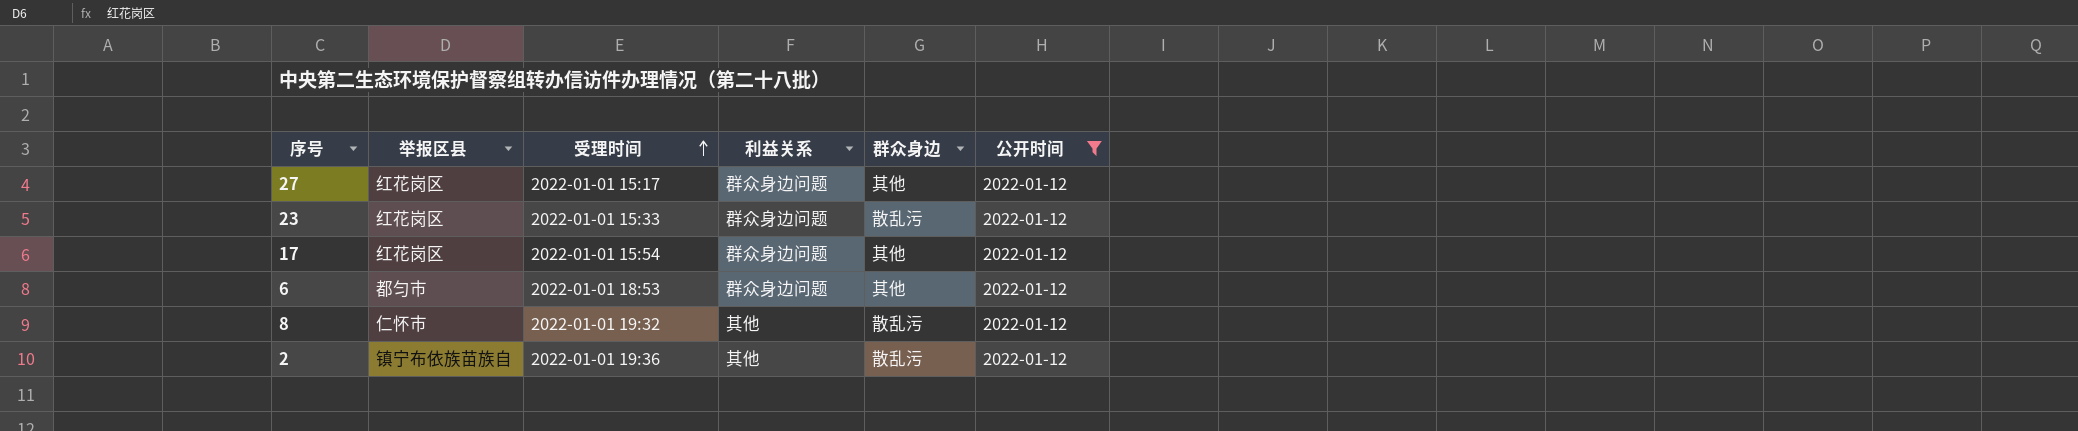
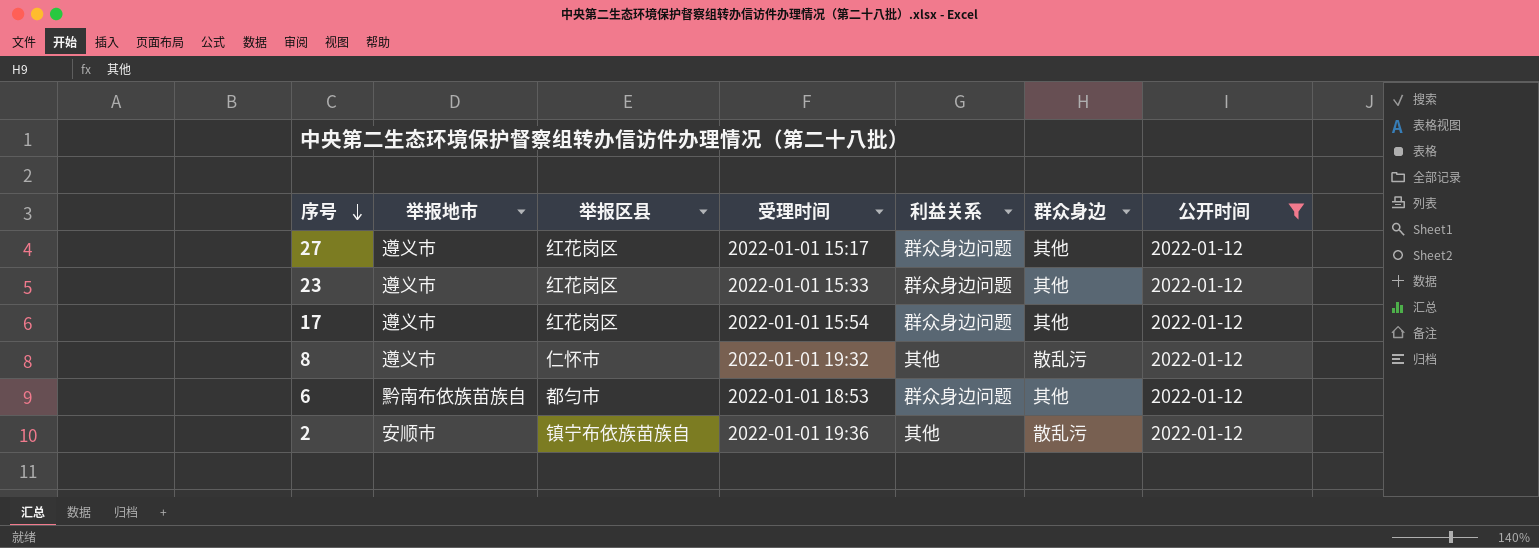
row order: 受理时间 ascending -> 序号 descending
column 举报地市 | position: none -> 2
23 | 群众身边: 散乱污 -> 其他

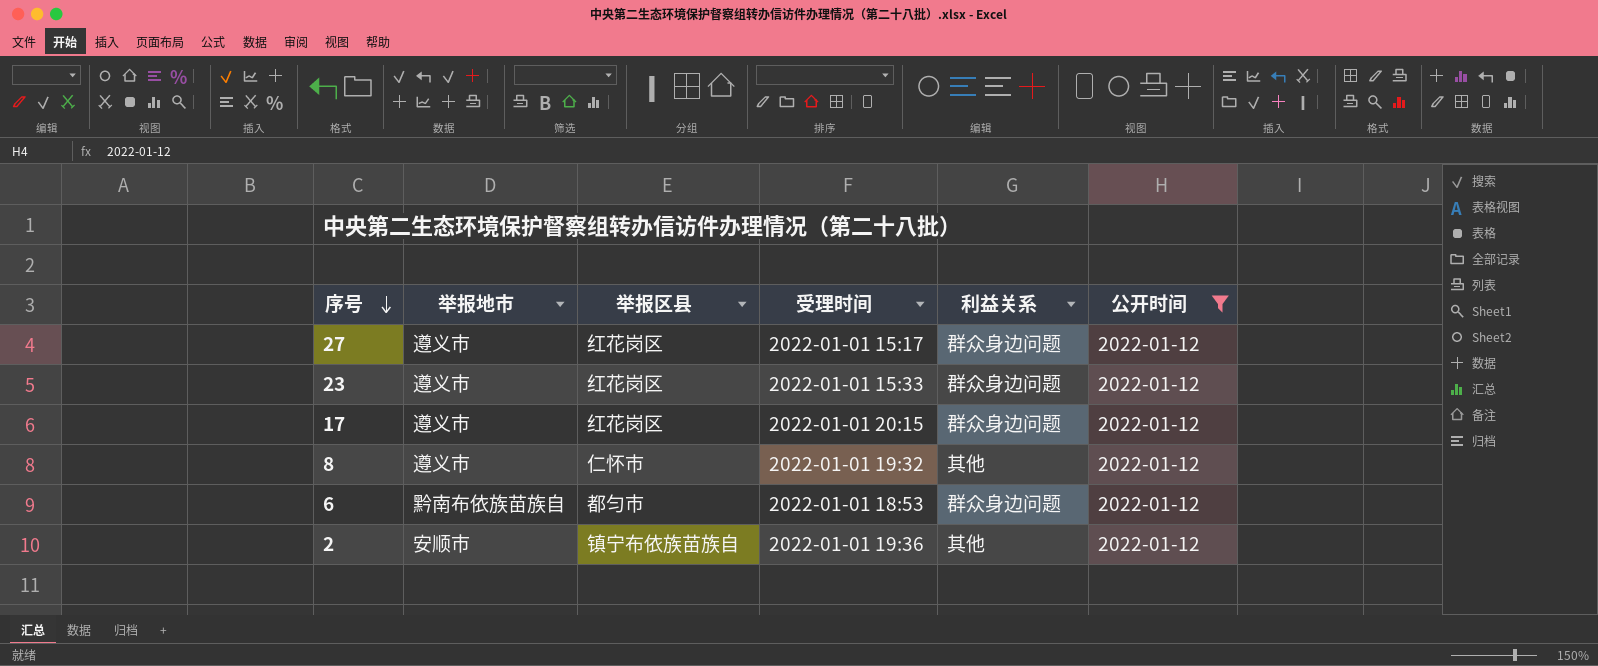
column 群众身边 | position: 6 -> none
17 | 受理时间: 2022-01-01 15:54 -> 2022-01-01 20:15

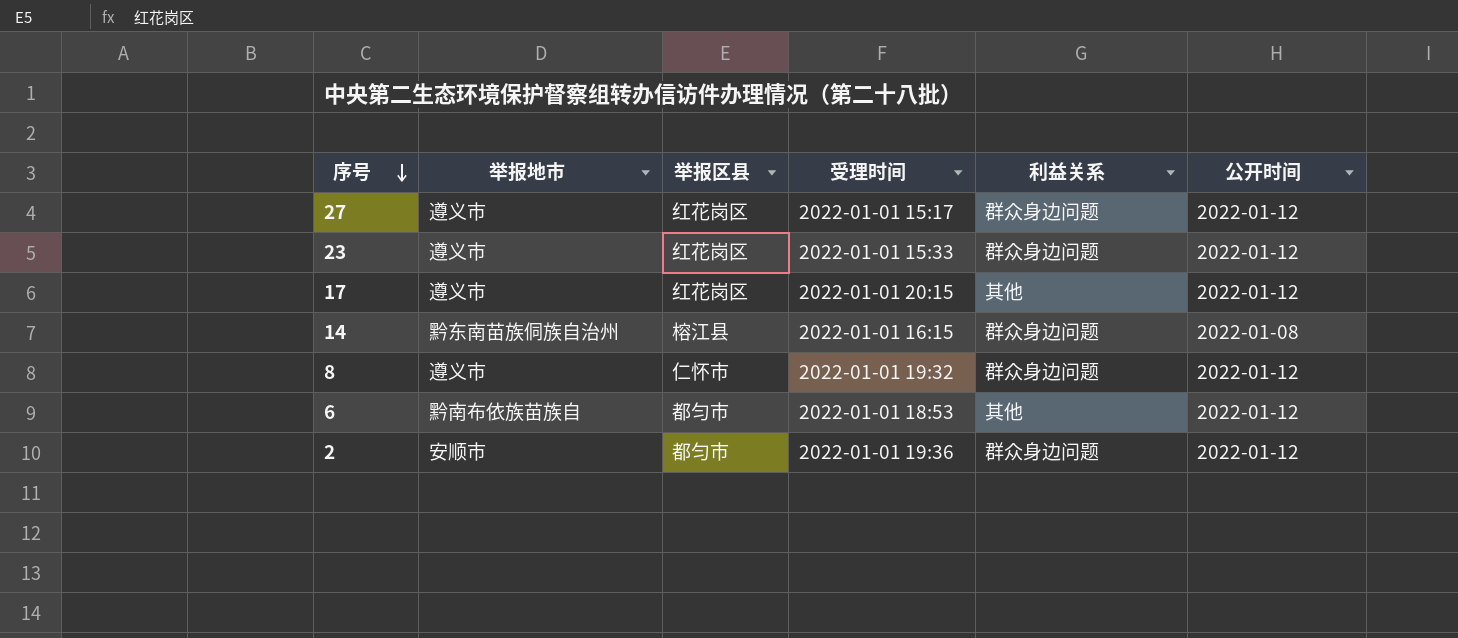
filter: 公开时间 = 2022-01-12 -> none
17 | 利益关系: 群众身边问题 -> 其他
8 | 利益关系: 其他 -> 群众身边问题
6 | 利益关系: 群众身边问题 -> 其他
2 | 举报区县: 镇宁布依族苗族自 -> 都匀市
2 | 利益关系: 其他 -> 群众身边问题

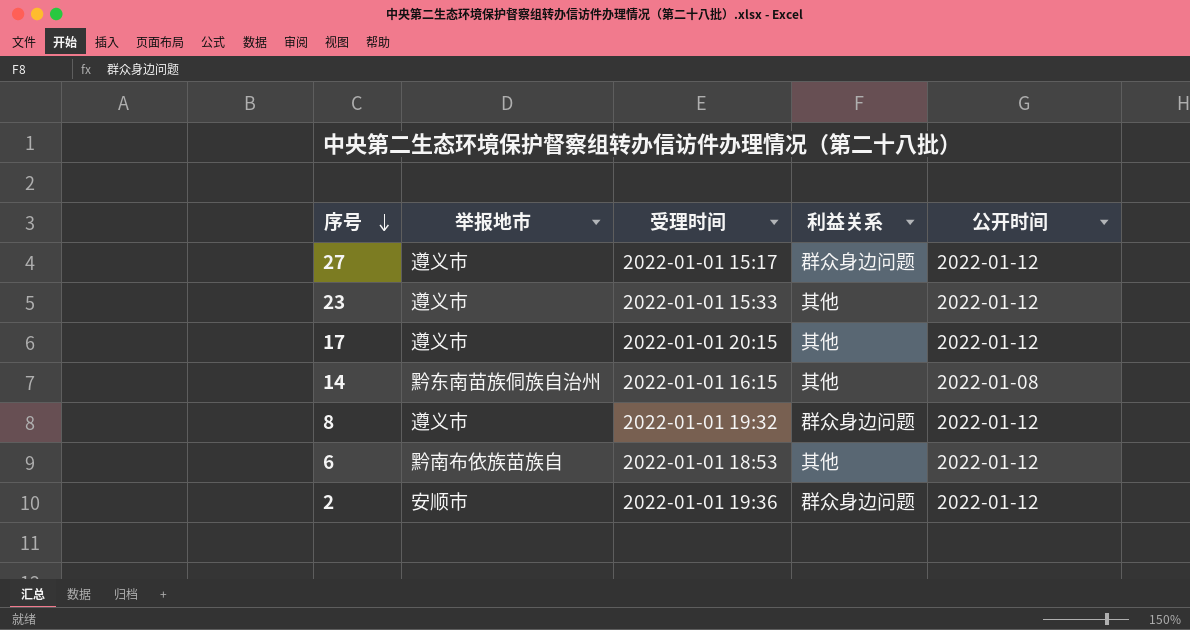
column 举报区县 | position: 3 -> none
23 | 利益关系: 群众身边问题 -> 其他
14 | 利益关系: 群众身边问题 -> 其他

